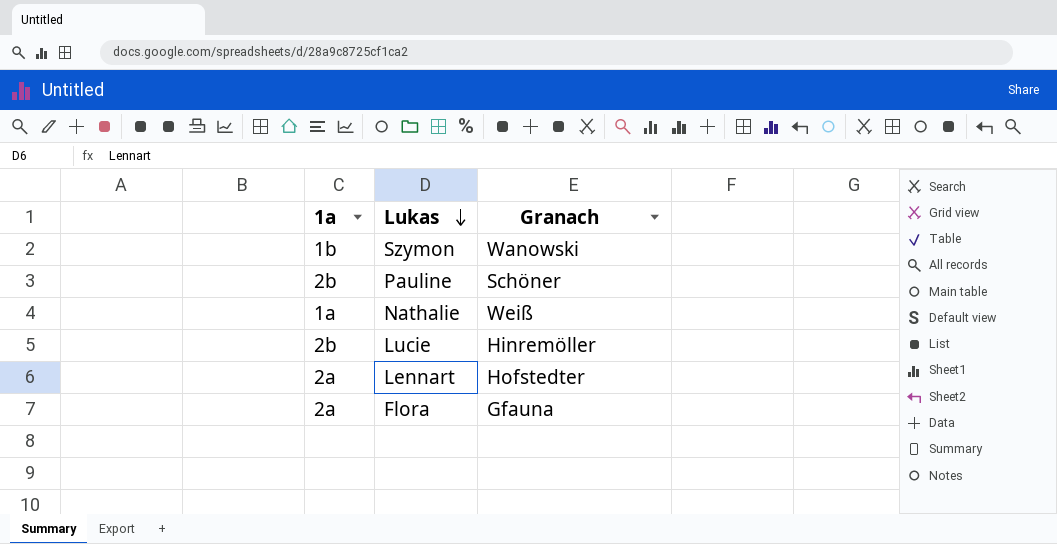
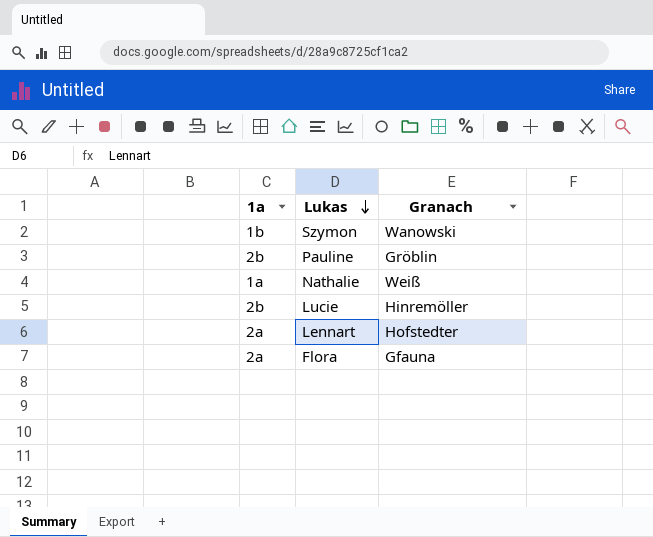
Pauline | Granach: Schöner -> Gröblin

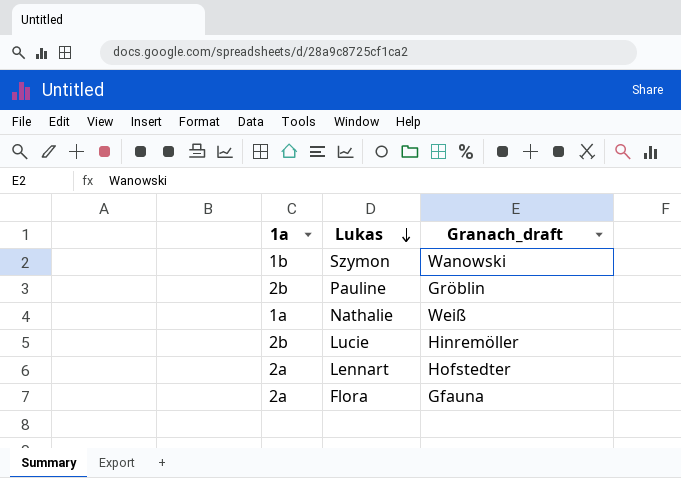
column name: Granach -> Granach_draft

